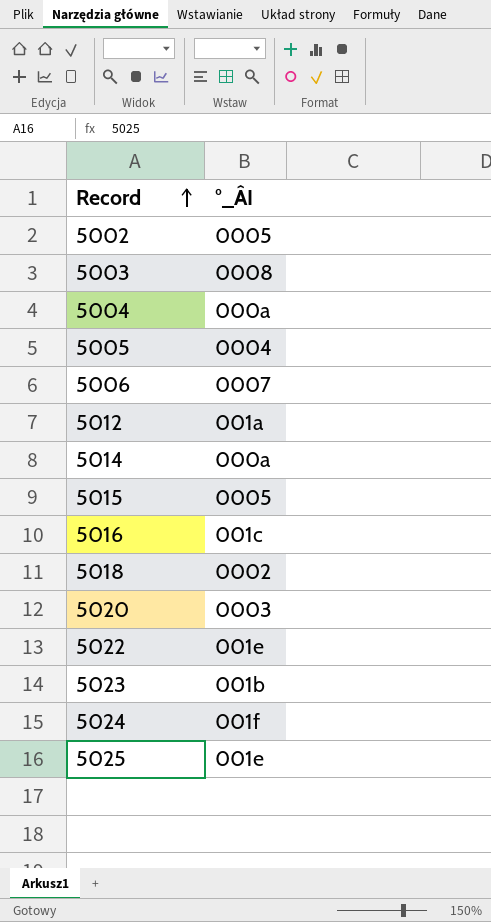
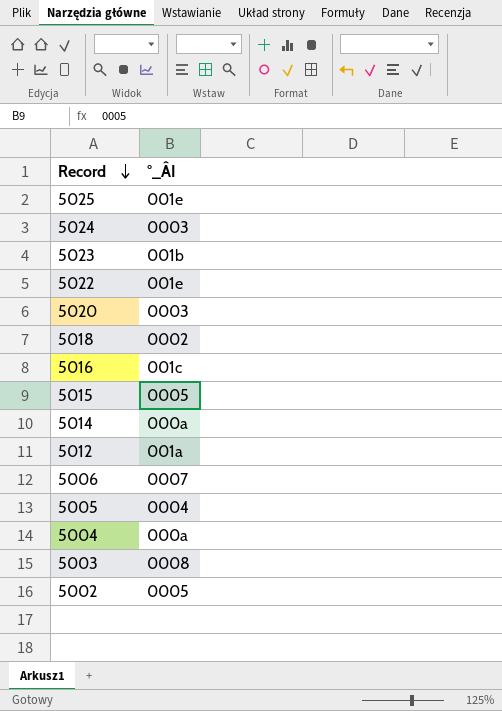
row order: Record ascending -> Record descending
5024 | °_ÂI: 001f -> 0003

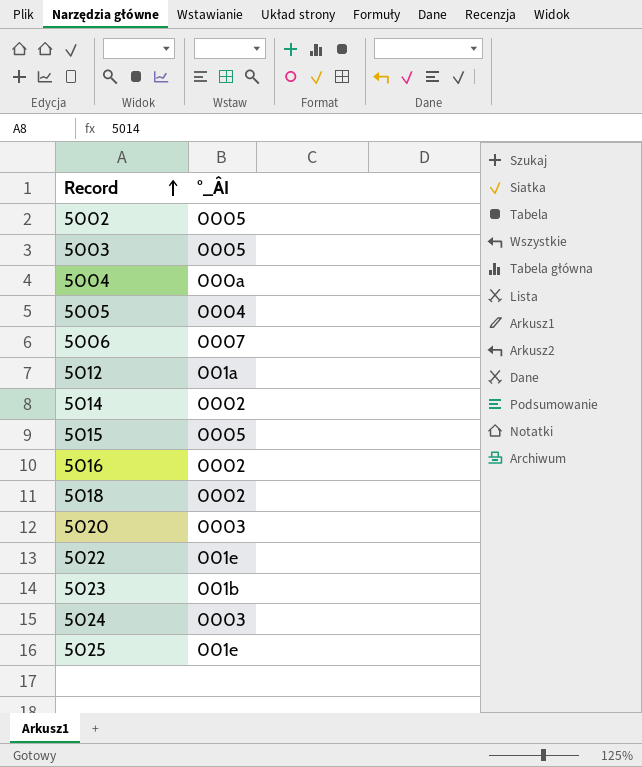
row order: Record descending -> Record ascending
5003 | °_ÂI: 0008 -> 0005
5014 | °_ÂI: 000a -> 0002
5016 | °_ÂI: 001c -> 0002

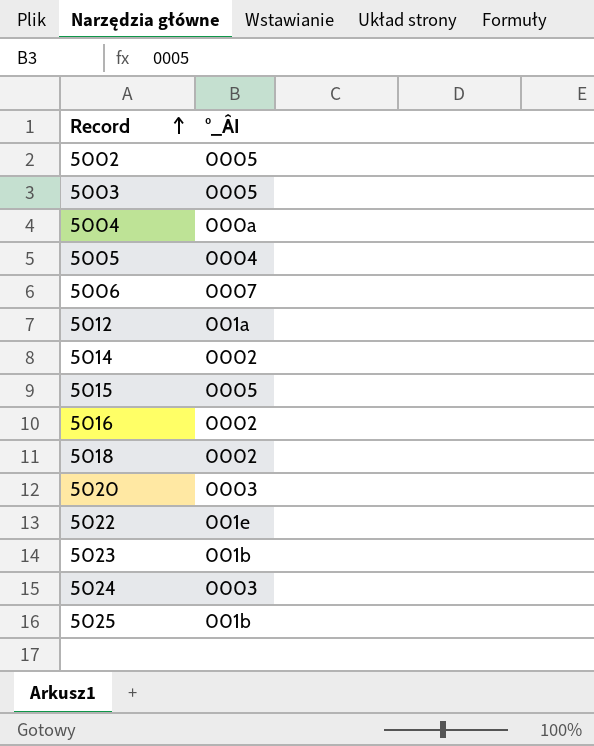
5025 | °_ÂI: 001e -> 001b

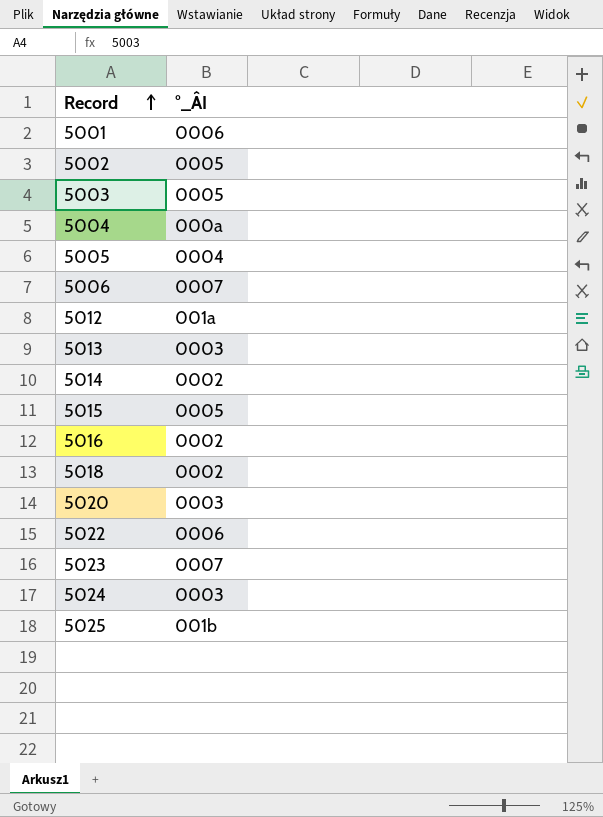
row 5001: none -> 0006
row 5013: none -> 0003
5022 | °_ÂI: 001e -> 0006
5023 | °_ÂI: 001b -> 0007

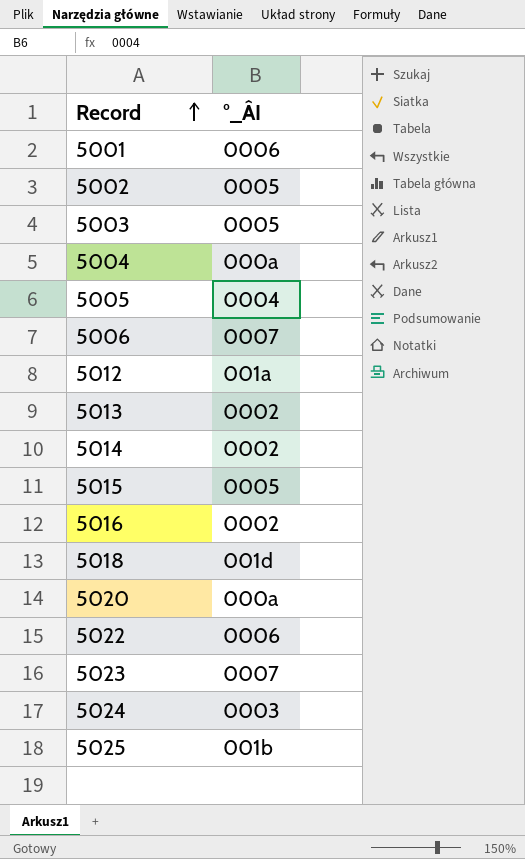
5013 | °_ÂI: 0003 -> 0002
5018 | °_ÂI: 0002 -> 001d
5020 | °_ÂI: 0003 -> 000a

